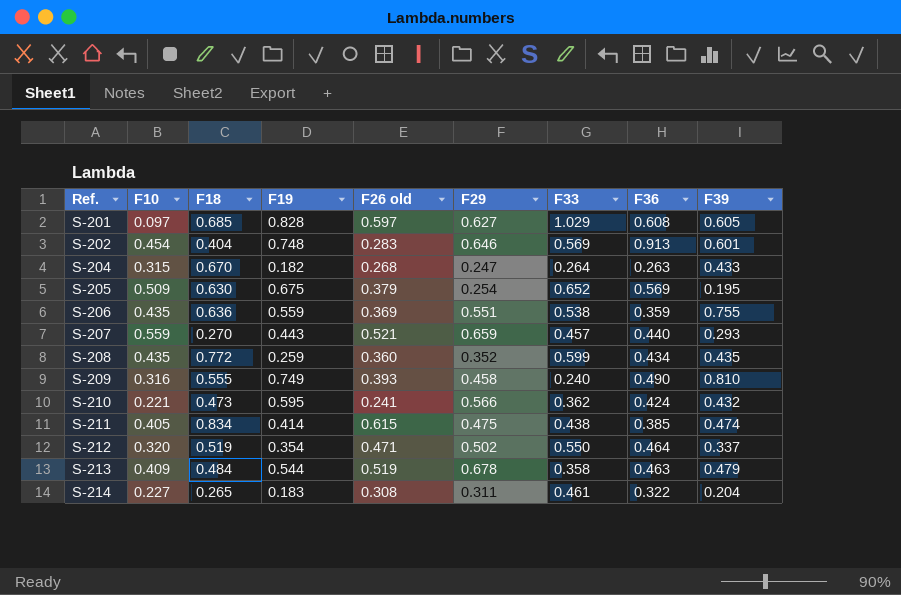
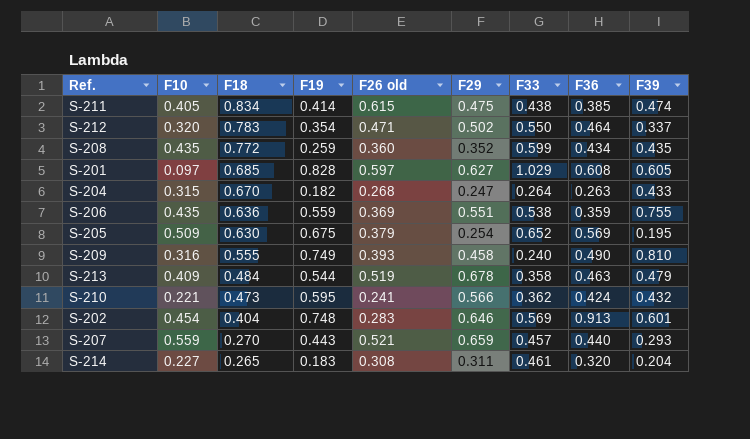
row order: Ref. ascending -> F18 descending
S-212 | F18: 0.519 -> 0.783
S-214 | F36: 0.322 -> 0.320

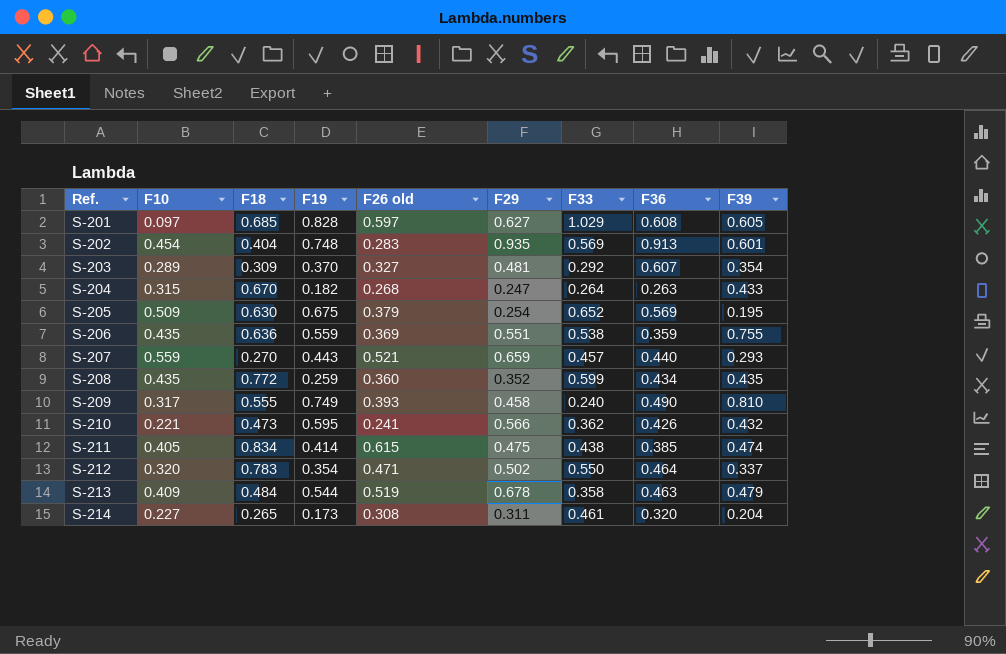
row order: F18 descending -> Ref. ascending
S-202 | F29: 0.646 -> 0.935
row S-203: none -> 0.289 | 0.309 | 0.370 | 0.327 | 0.481 | 0.292 | 0.607 | 0.354
S-209 | F10: 0.316 -> 0.317
S-210 | F36: 0.424 -> 0.426
S-214 | F19: 0.183 -> 0.173

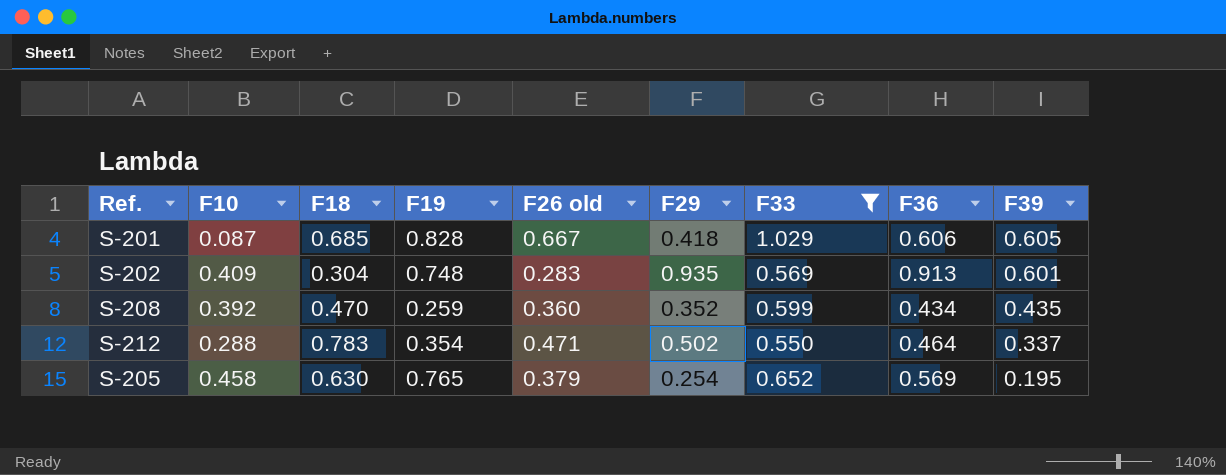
filter: none -> F33 >= 0.550
row order: Ref. ascending -> F39 descending
S-201 | F10: 0.097 -> 0.087
S-201 | F26 old: 0.597 -> 0.667
S-201 | F29: 0.627 -> 0.418
S-201 | F36: 0.608 -> 0.606
S-202 | F10: 0.454 -> 0.409
S-202 | F18: 0.404 -> 0.304
S-208 | F10: 0.435 -> 0.392
S-208 | F18: 0.772 -> 0.470
S-212 | F10: 0.320 -> 0.288
S-205 | F10: 0.509 -> 0.458
S-205 | F19: 0.675 -> 0.765

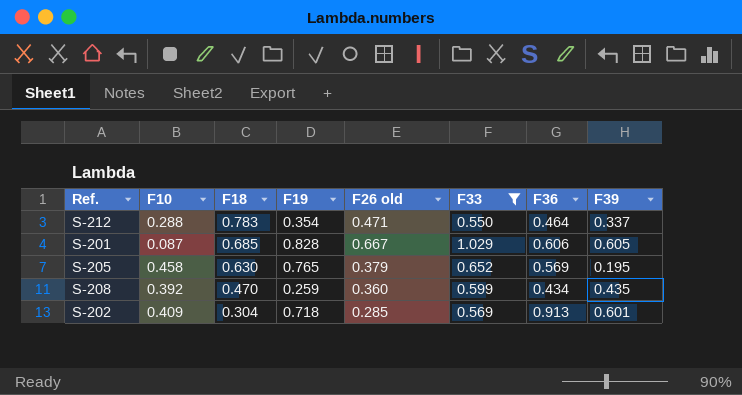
row order: F39 descending -> F18 descending
column F29 | position: 6 -> none
S-202 | F19: 0.748 -> 0.718
S-202 | F26 old: 0.283 -> 0.285

